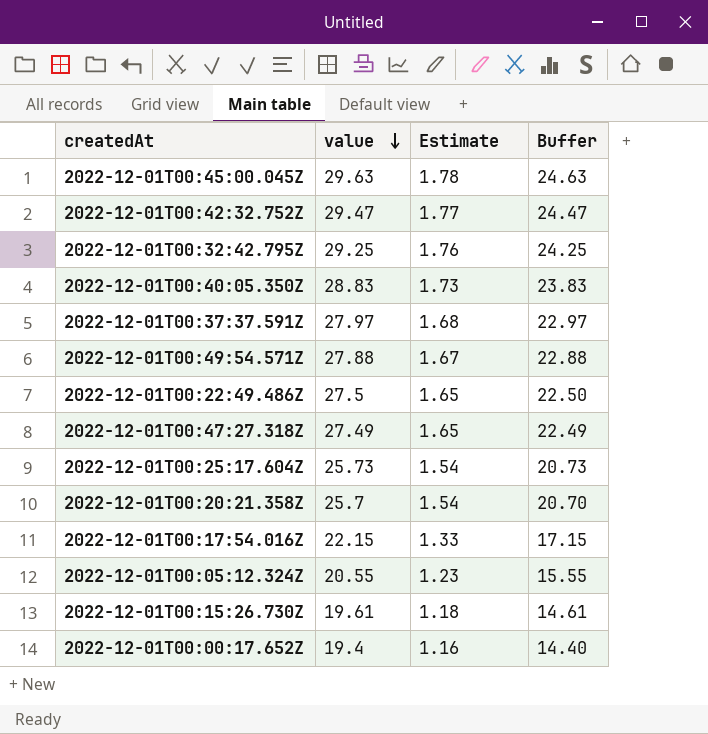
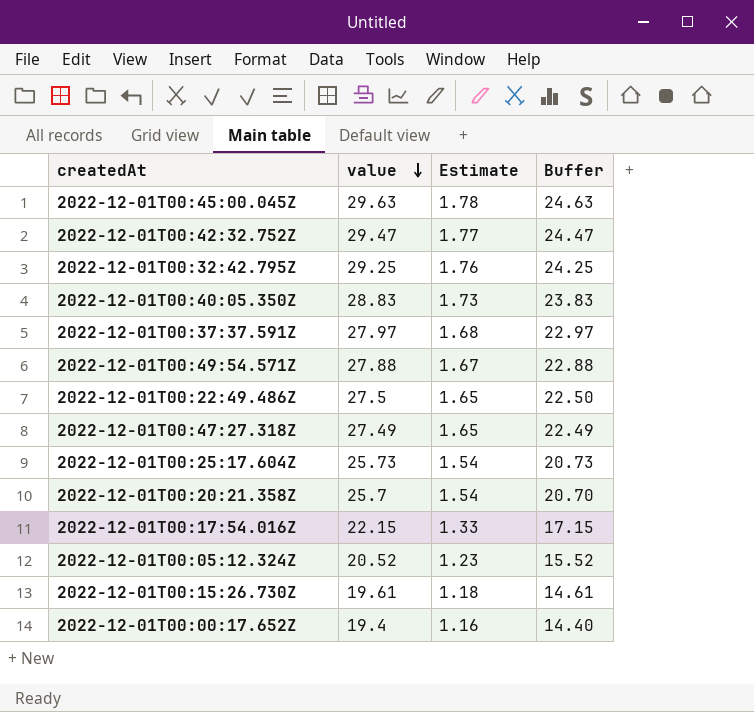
2022-12-01T00:05:12.324Z | value: 20.55 -> 20.52
2022-12-01T00:05:12.324Z | Buffer: 15.55 -> 15.52

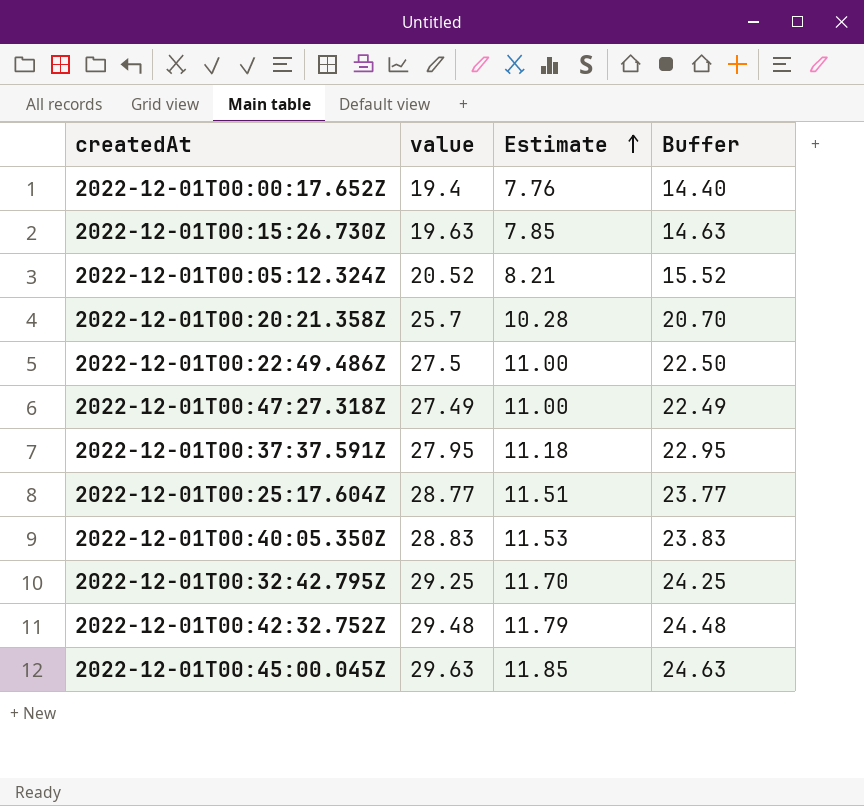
row order: value descending -> Estimate ascending
column Estimate | formula: [value] * 0.06 -> [value] * 0.4
row 2022-12-01T00:49:54.571Z: 27.88 | 1.67 | 22.88 -> none
row 2022-12-01T00:17:54.016Z: 22.15 | 1.33 | 17.15 -> none
2022-12-01T00:15:26.730Z | value: 19.61 -> 19.63
2022-12-01T00:15:26.730Z | Buffer: 14.61 -> 14.63
2022-12-01T00:37:37.591Z | value: 27.97 -> 27.95
2022-12-01T00:37:37.591Z | Buffer: 22.97 -> 22.95
2022-12-01T00:25:17.604Z | value: 25.73 -> 28.77
2022-12-01T00:25:17.604Z | Buffer: 20.73 -> 23.77
2022-12-01T00:42:32.752Z | value: 29.47 -> 29.48
2022-12-01T00:42:32.752Z | Buffer: 24.47 -> 24.48

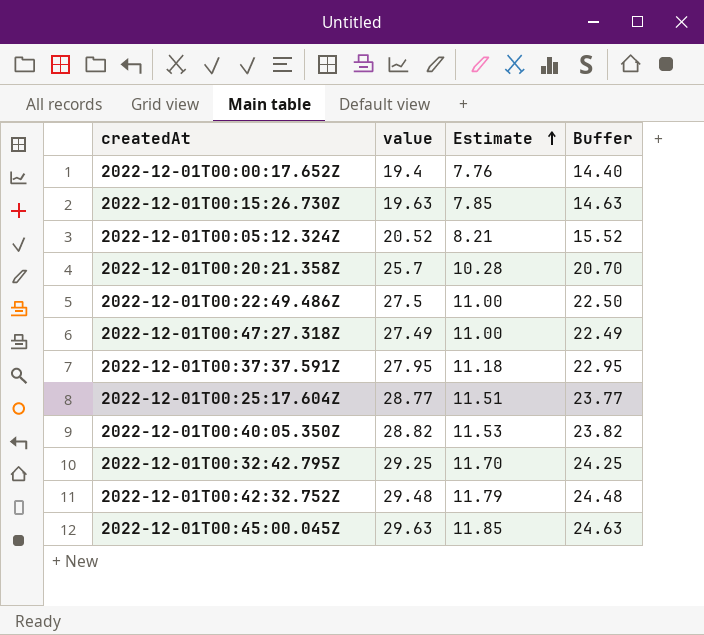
2022-12-01T00:40:05.350Z | value: 28.83 -> 28.82
2022-12-01T00:40:05.350Z | Buffer: 23.83 -> 23.82

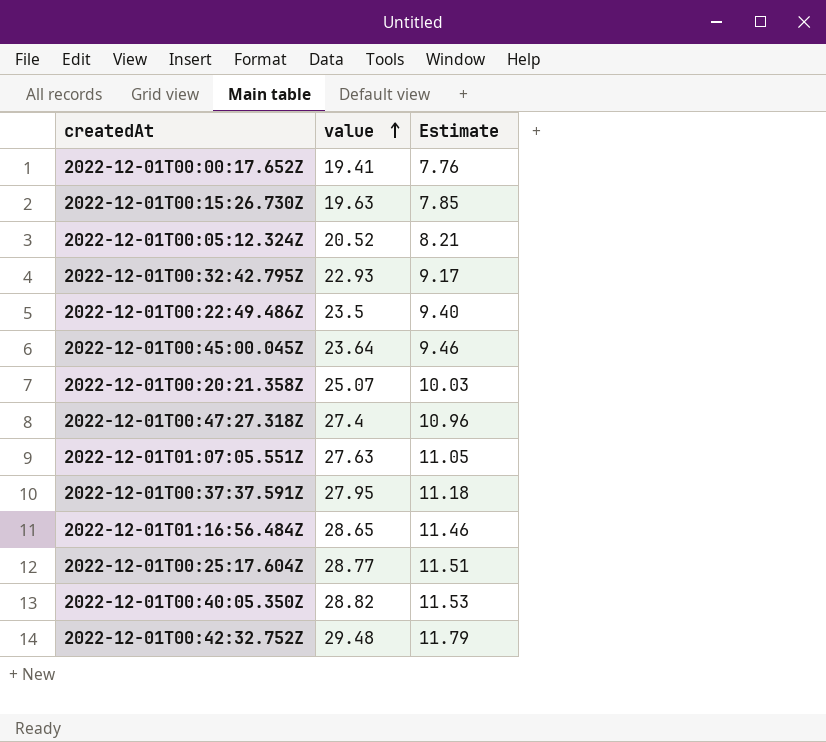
row order: Estimate ascending -> value ascending
column Buffer | formula: [value] - 5 -> none
2022-12-01T00:00:17.652Z | value: 19.4 -> 19.41
2022-12-01T00:32:42.795Z | value: 29.25 -> 22.93
2022-12-01T00:32:42.795Z | Estimate: 11.70 -> 9.17
2022-12-01T00:22:49.486Z | value: 27.5 -> 23.5
2022-12-01T00:22:49.486Z | Estimate: 11.00 -> 9.40
2022-12-01T00:45:00.045Z | value: 29.63 -> 23.64
2022-12-01T00:45:00.045Z | Estimate: 11.85 -> 9.46
2022-12-01T00:20:21.358Z | value: 25.7 -> 25.07
2022-12-01T00:20:21.358Z | Estimate: 10.28 -> 10.03
2022-12-01T00:47:27.318Z | value: 27.49 -> 27.4
2022-12-01T00:47:27.318Z | Estimate: 11.00 -> 10.96
row 2022-12-01T01:07:05.551Z: none -> 27.63 | 11.05
row 2022-12-01T01:16:56.484Z: none -> 28.65 | 11.46

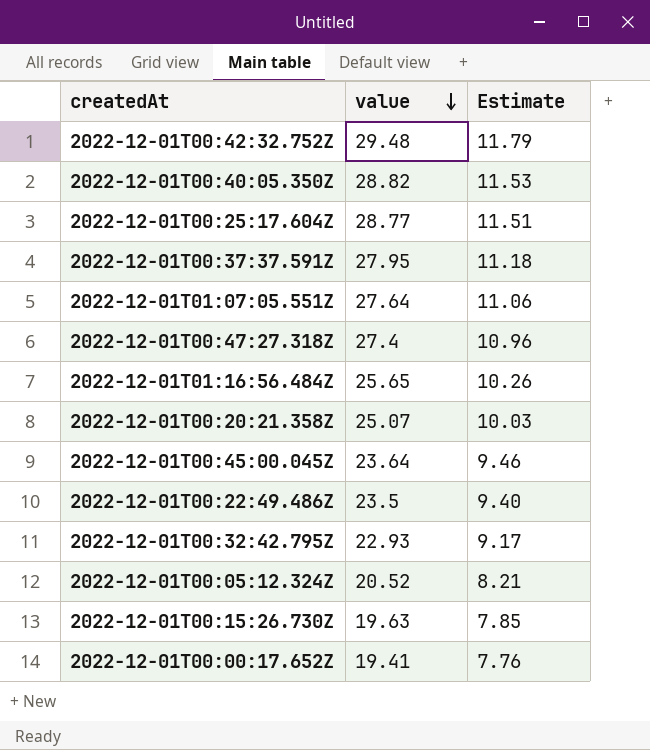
row order: value ascending -> value descending
2022-12-01T01:07:05.551Z | value: 27.63 -> 27.64
2022-12-01T01:07:05.551Z | Estimate: 11.05 -> 11.06
2022-12-01T01:16:56.484Z | value: 28.65 -> 25.65
2022-12-01T01:16:56.484Z | Estimate: 11.46 -> 10.26

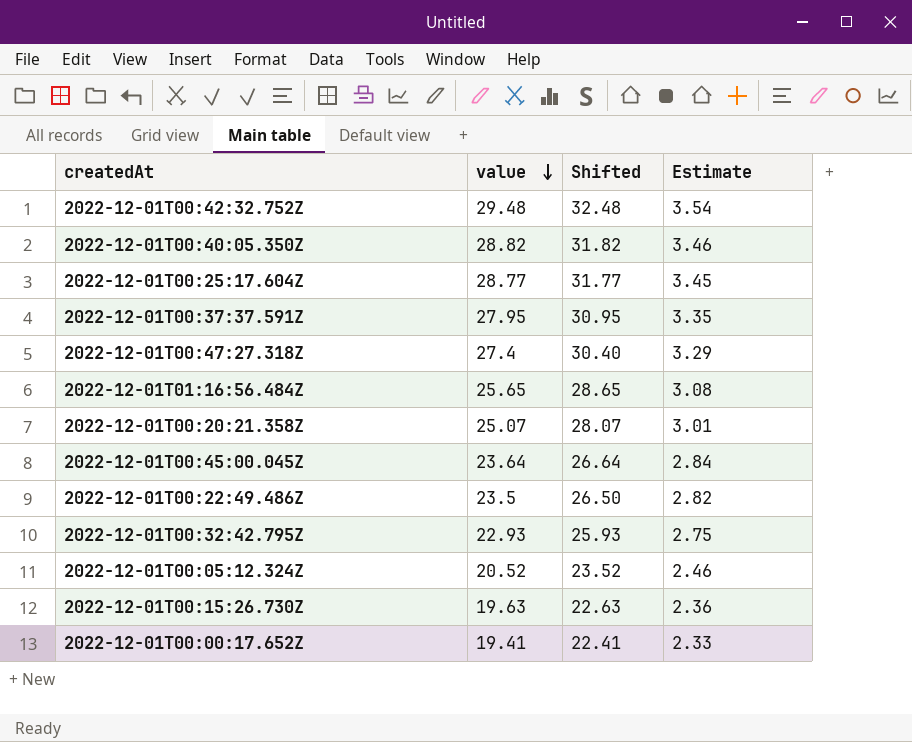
column Shifted | formula: none -> [value] + 3
column Estimate | formula: [value] * 0.4 -> [value] * 0.12
row 2022-12-01T01:07:05.551Z: 27.64 | 11.06 -> none

